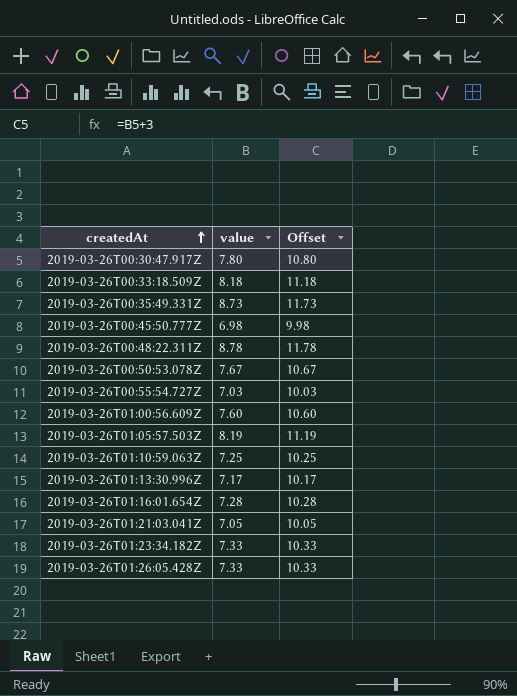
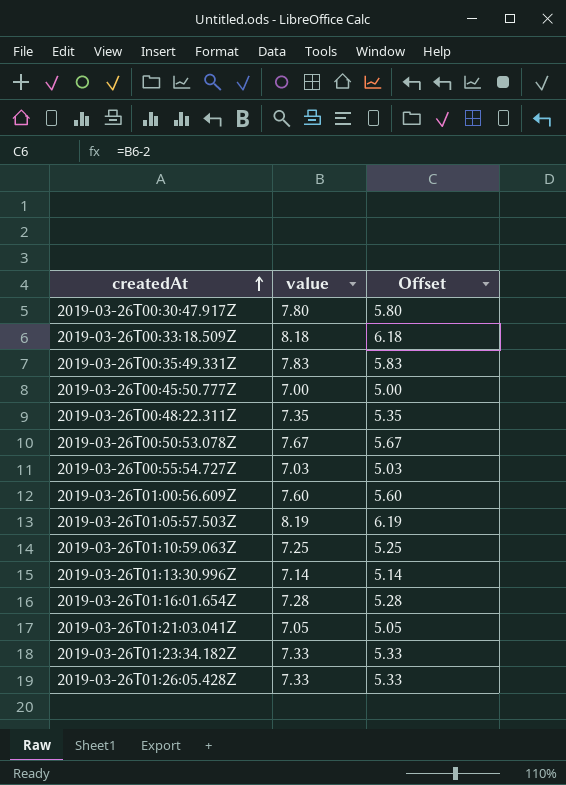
column Offset | formula: [value] + 3 -> [value] - 2
2019-03-26T00:35:49.331Z | value: 8.73 -> 7.83
2019-03-26T00:45:50.777Z | value: 6.98 -> 7.00
2019-03-26T00:48:22.311Z | value: 8.78 -> 7.35
2019-03-26T01:13:30.996Z | value: 7.17 -> 7.14

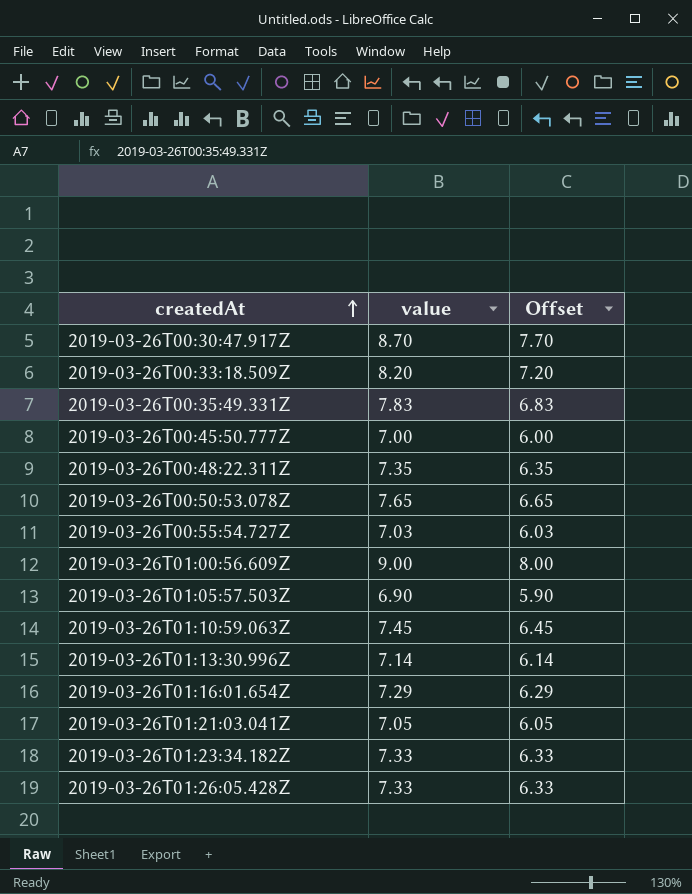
column Offset | formula: [value] - 2 -> [value] - 1
2019-03-26T00:30:47.917Z | value: 7.80 -> 8.70
2019-03-26T00:33:18.509Z | value: 8.18 -> 8.20
2019-03-26T00:50:53.078Z | value: 7.67 -> 7.65
2019-03-26T01:00:56.609Z | value: 7.60 -> 9.00
2019-03-26T01:05:57.503Z | value: 8.19 -> 6.90
2019-03-26T01:10:59.063Z | value: 7.25 -> 7.45
2019-03-26T01:16:01.654Z | value: 7.28 -> 7.29

